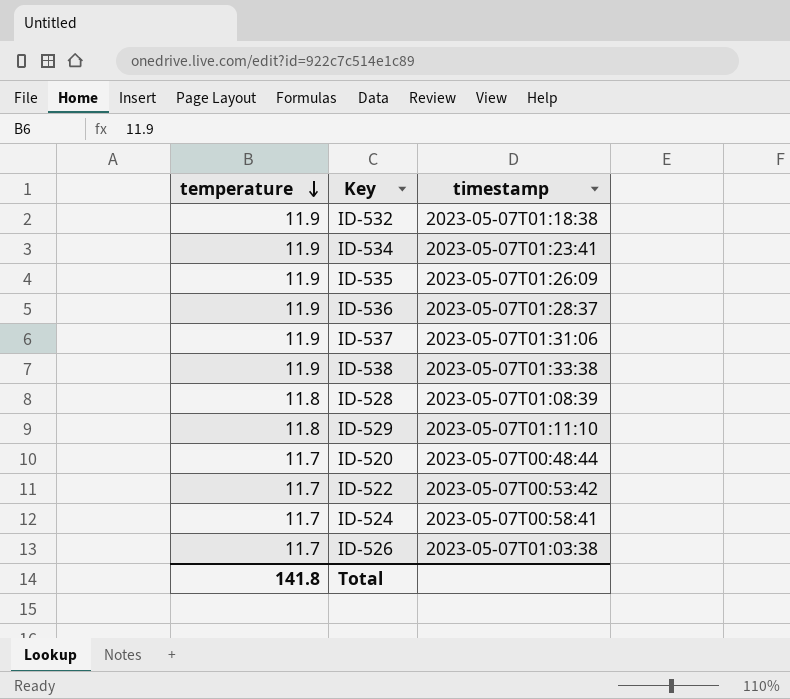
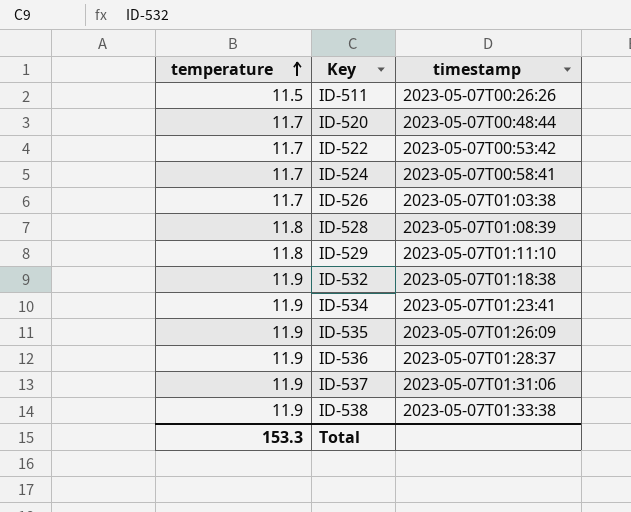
row order: temperature descending -> temperature ascending
row ID-511: none -> 11.5 | 2023-05-07T00:26:26
Total | temperature: 141.8 -> 153.3

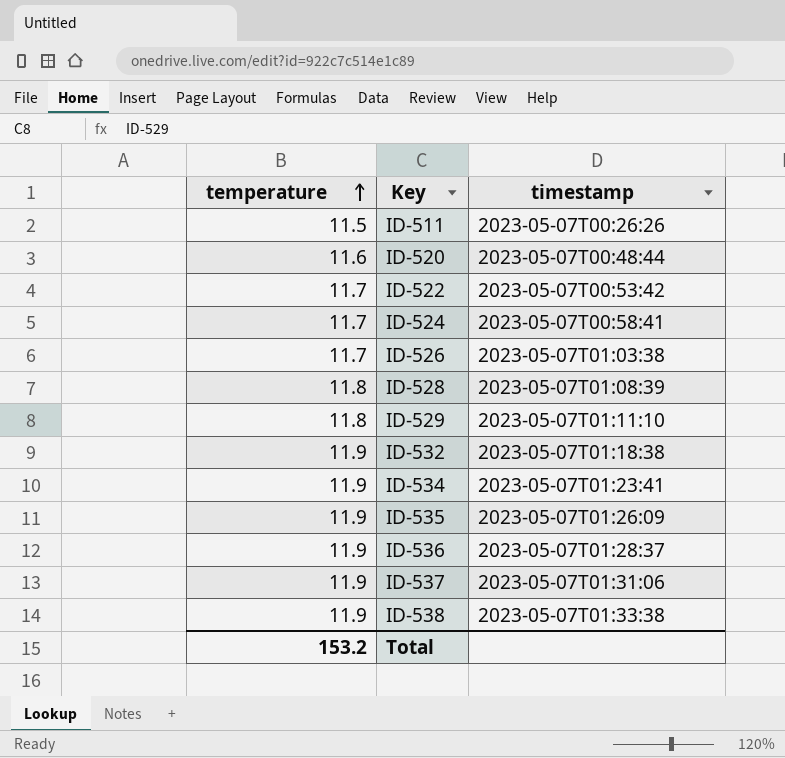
ID-520 | temperature: 11.7 -> 11.6
Total | temperature: 153.3 -> 153.2

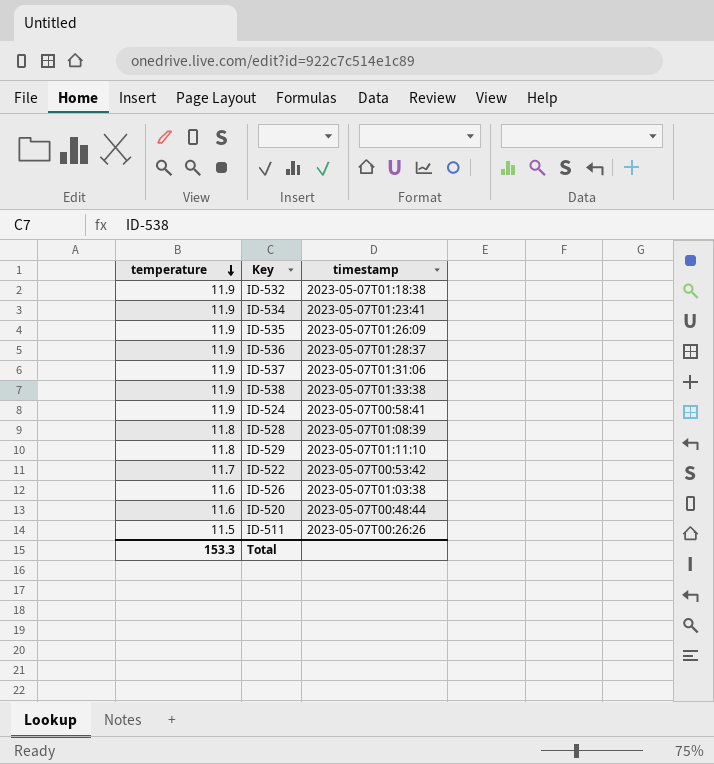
row order: temperature ascending -> temperature descending
ID-524 | temperature: 11.7 -> 11.9
ID-526 | temperature: 11.7 -> 11.6
Total | temperature: 153.2 -> 153.3

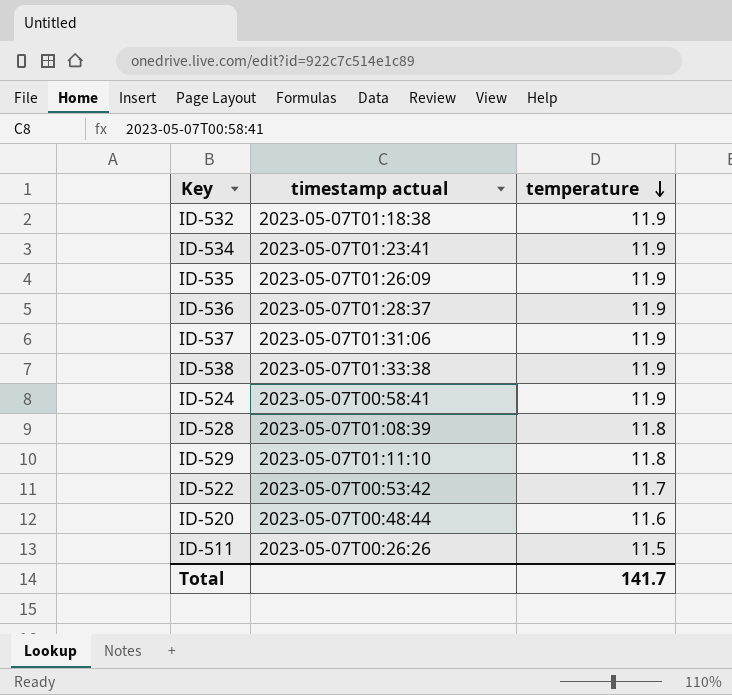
column name: timestamp -> timestamp actual
column temperature | position: 1 -> 3
row ID-526: 11.6 | 2023-05-07T01:03:38 -> none
Total | temperature: 153.3 -> 141.7

